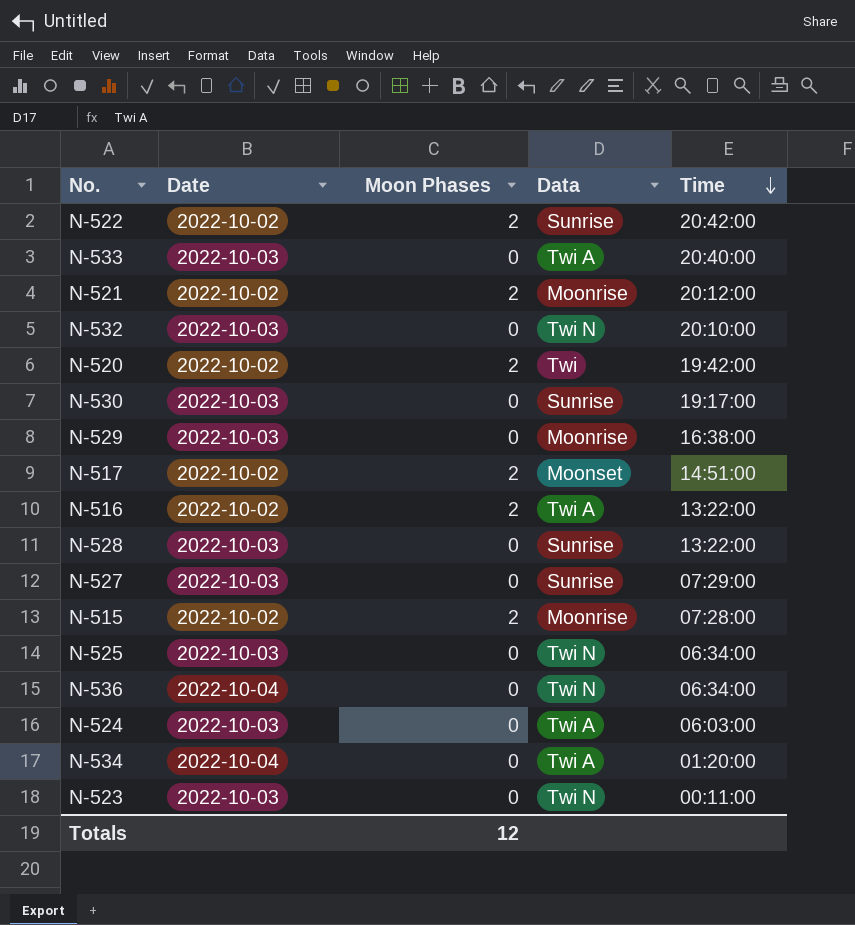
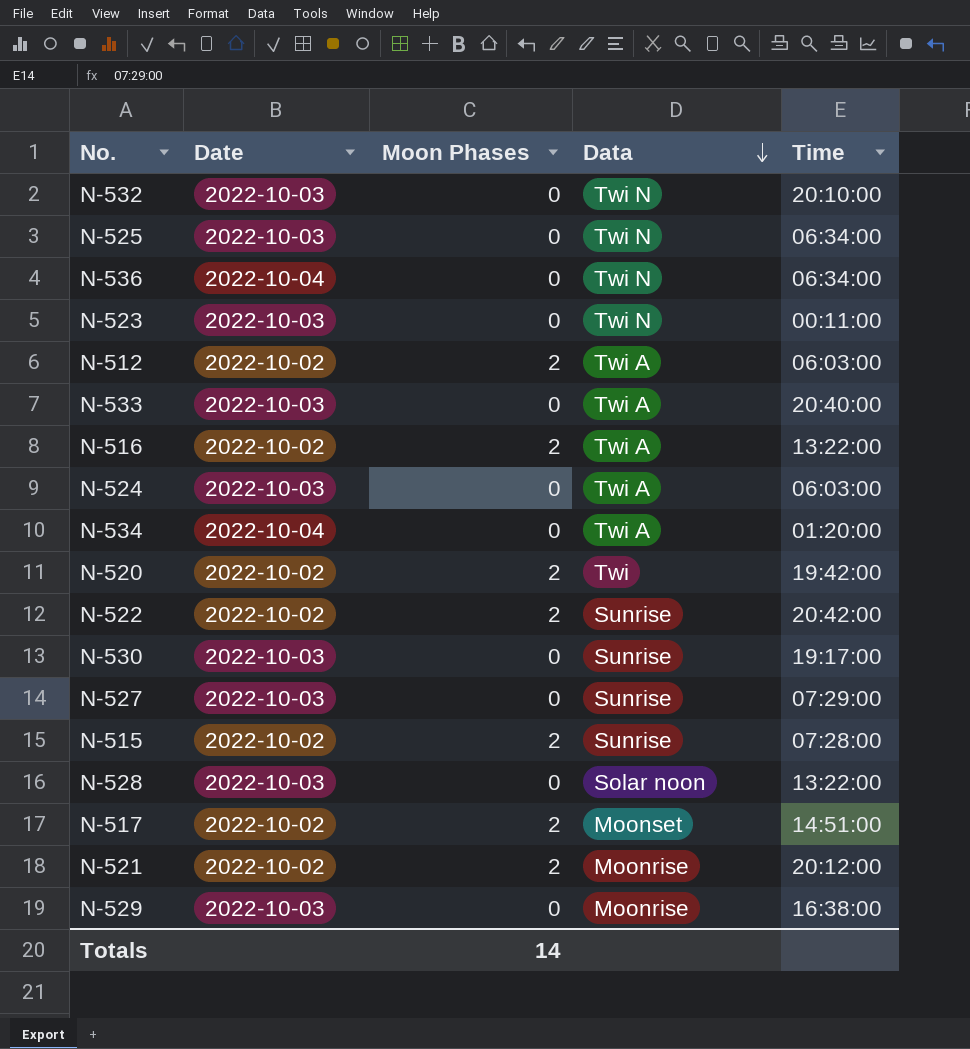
row order: Time descending -> Data descending
row N-512: none -> 2022-10-02 | 2 | Twi A | 06:03:00
N-515 | Data: Moonrise -> Sunrise
N-528 | Data: Sunrise -> Solar noon
Totals | Moon Phases: 12 -> 14

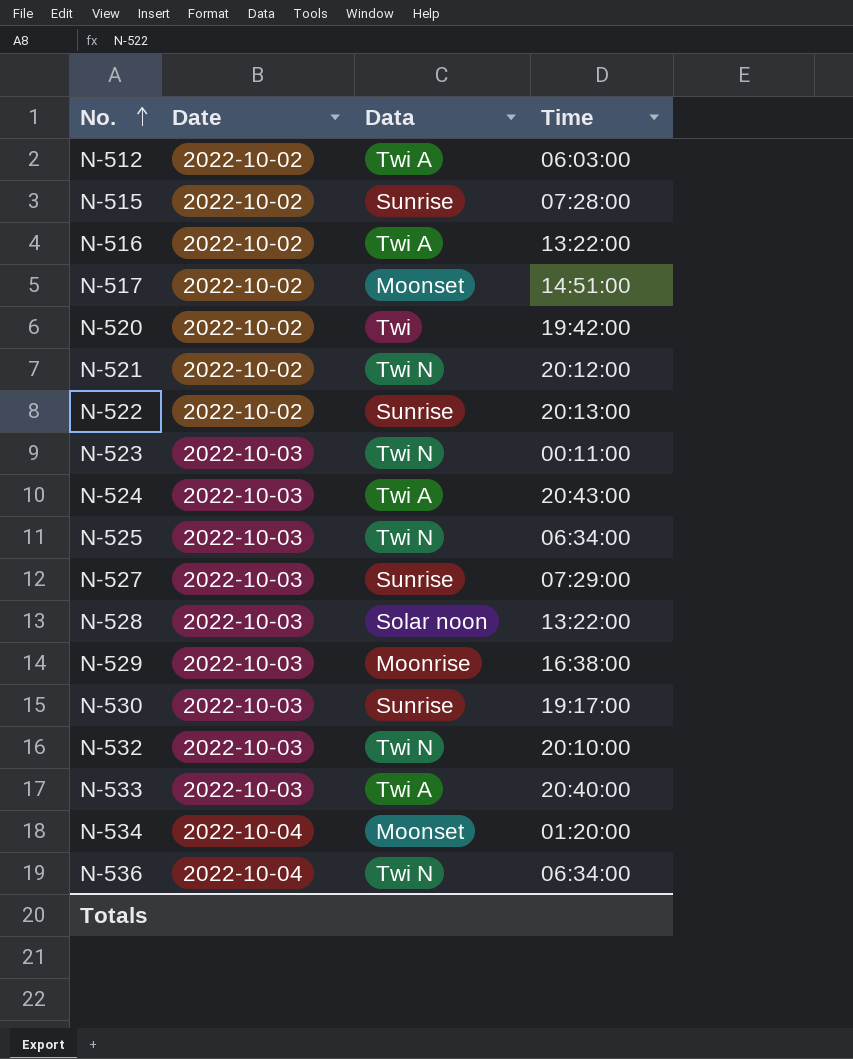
row order: Data descending -> No. ascending
column Moon Phases | position: 3 -> none
N-521 | Data: Moonrise -> Twi N
N-522 | Time: 20:42:00 -> 20:13:00
N-524 | Time: 06:03:00 -> 20:43:00
N-534 | Data: Twi A -> Moonset

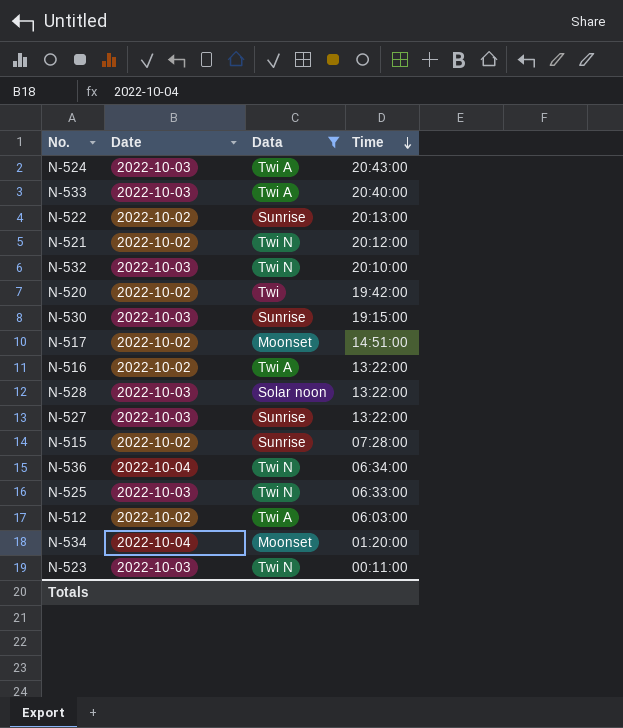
filter: none -> Data != Moonrise
row order: No. ascending -> Time descending
N-530 | Time: 19:17:00 -> 19:15:00
N-527 | Time: 07:29:00 -> 13:22:00
N-525 | Time: 06:34:00 -> 06:33:00

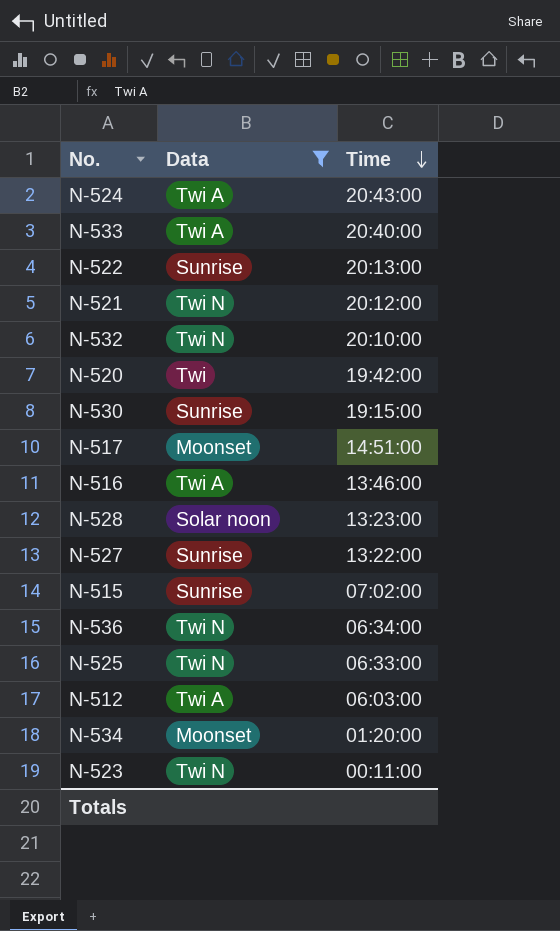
column Date | position: 2 -> none
N-516 | Time: 13:22:00 -> 13:46:00
N-528 | Time: 13:22:00 -> 13:23:00
N-515 | Time: 07:28:00 -> 07:02:00

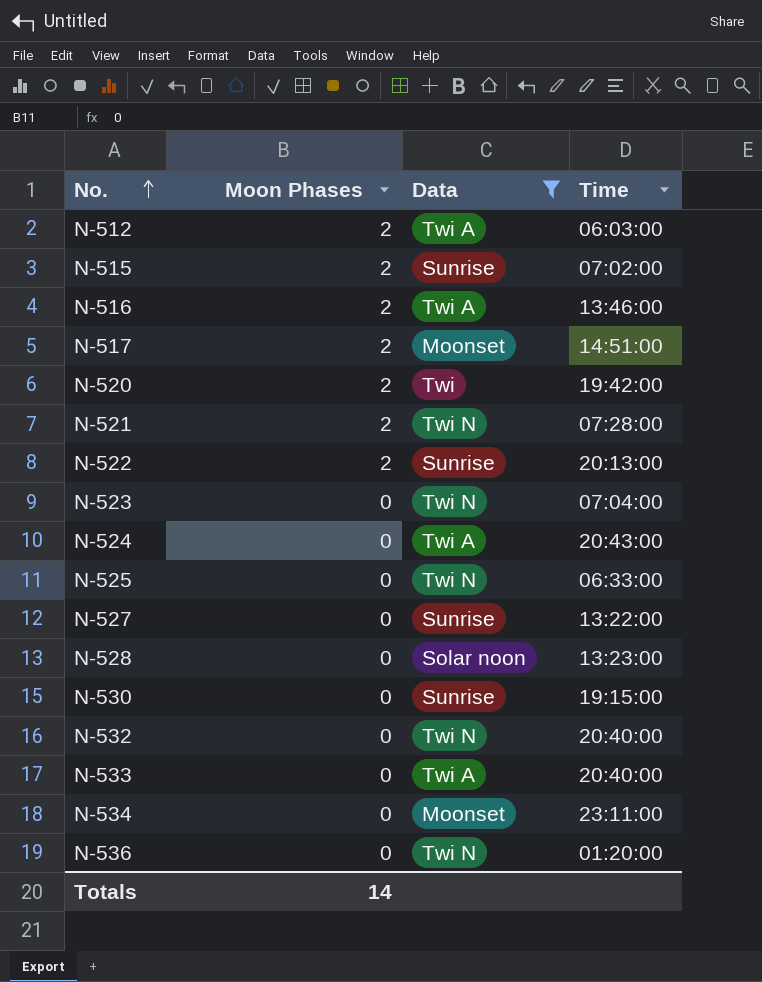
row order: Time descending -> No. ascending
column Moon Phases | position: none -> 2
N-521 | Time: 20:12:00 -> 07:28:00
N-523 | Time: 00:11:00 -> 07:04:00
N-532 | Time: 20:10:00 -> 20:40:00
N-534 | Time: 01:20:00 -> 23:11:00
N-536 | Time: 06:34:00 -> 01:20:00

